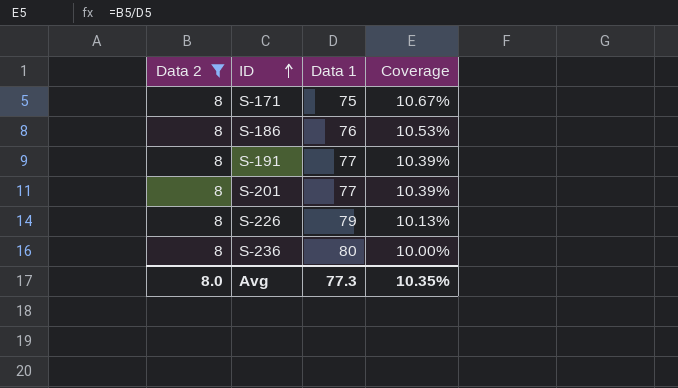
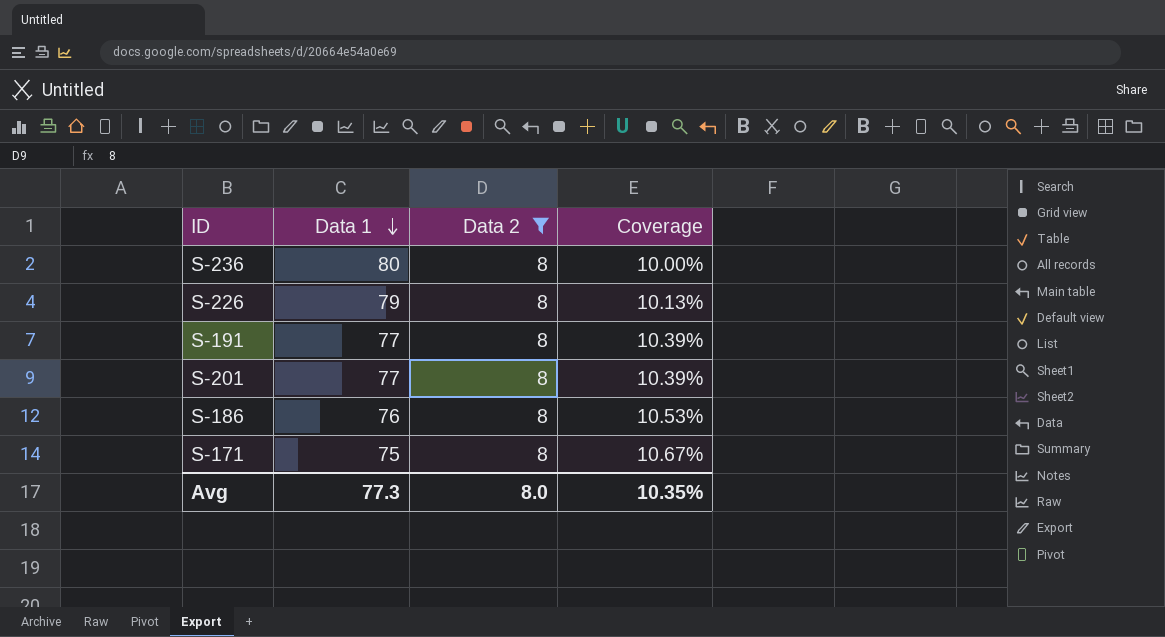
row order: ID ascending -> Data 1 descending
column Data 2 | position: 1 -> 3

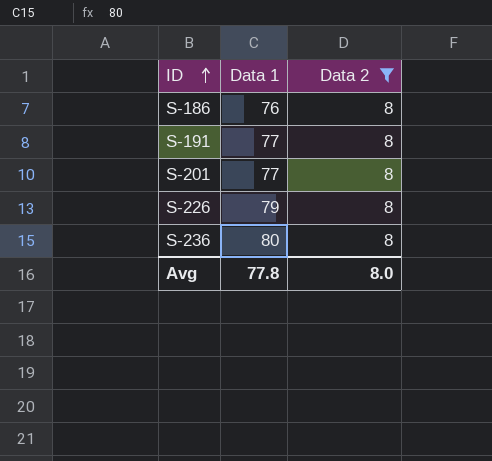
row order: Data 1 descending -> ID ascending
column Coverage | formula: [Data 2] / [Data 1] -> none
row S-171: 75 | 8 | 10.67% -> none
Avg | Data 1: 77.3 -> 77.8

